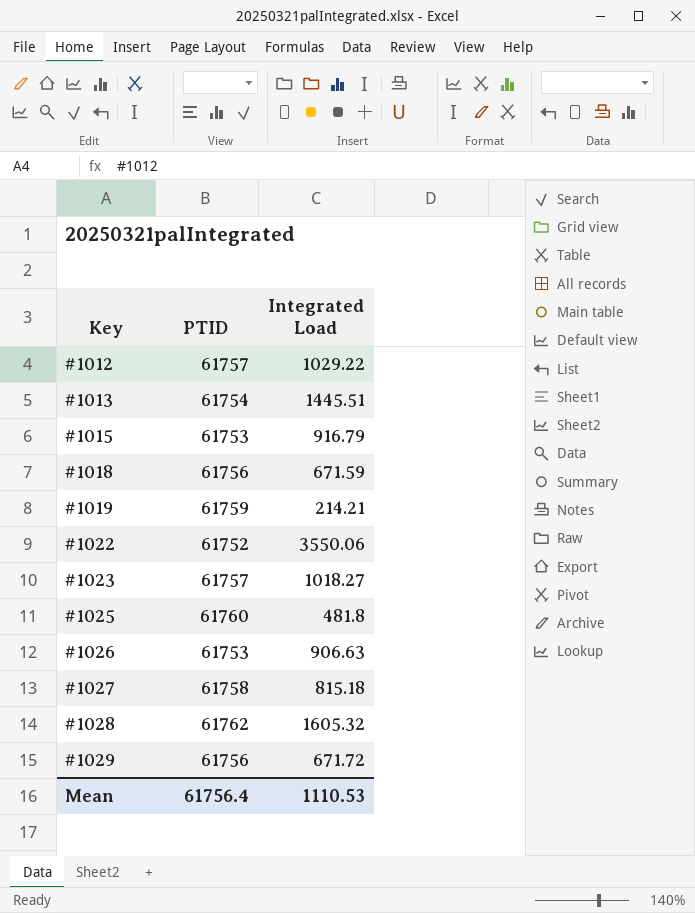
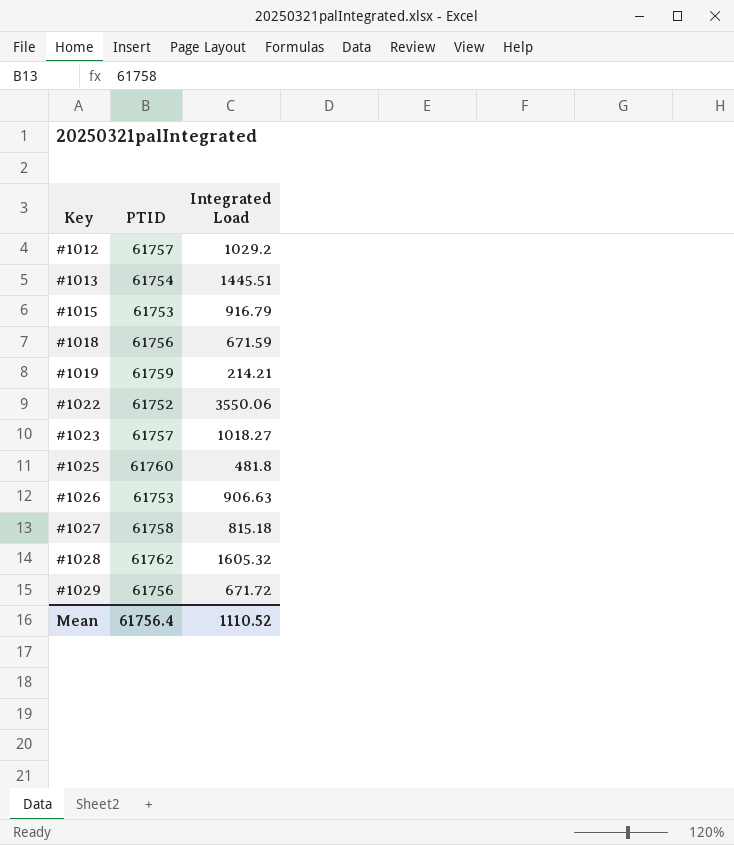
#1012 | Integrated Load: 1029.22 -> 1029.2
Mean | Integrated Load: 1110.53 -> 1110.52

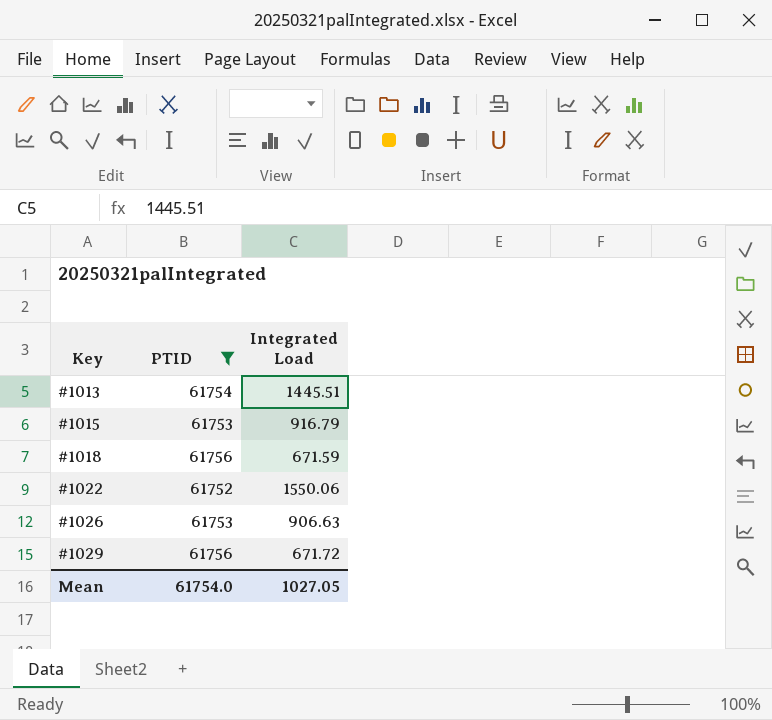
filter: none -> PTID <= 61756
#1022 | Integrated Load: 3550.06 -> 1550.06
Mean | PTID: 61756.4 -> 61754.0
Mean | Integrated Load: 1110.52 -> 1027.05

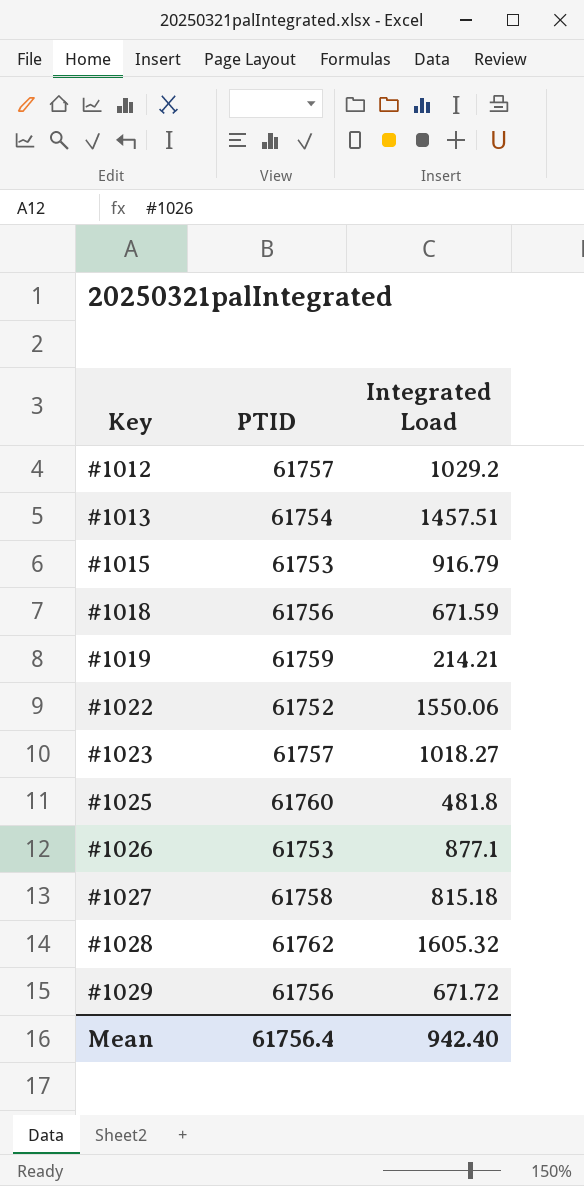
filter: PTID <= 61756 -> none
#1013 | Integrated Load: 1445.51 -> 1457.51
#1026 | Integrated Load: 906.63 -> 877.1
Mean | PTID: 61754.0 -> 61756.4
Mean | Integrated Load: 1027.05 -> 942.40

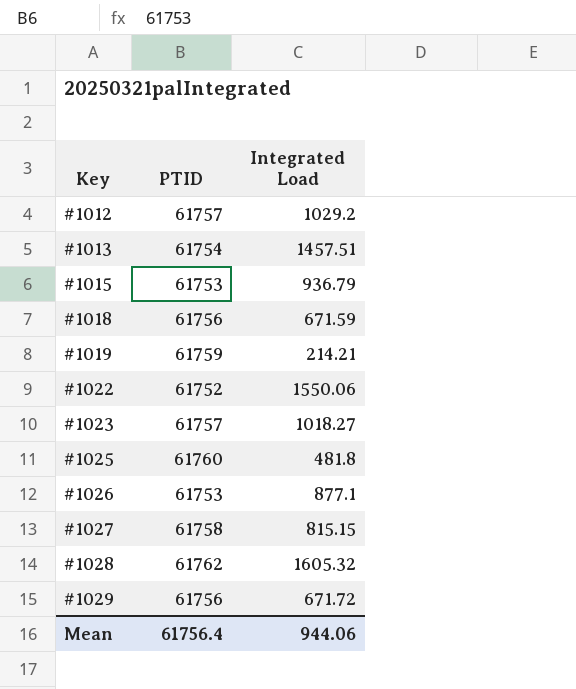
#1015 | Integrated Load: 916.79 -> 936.79
#1027 | Integrated Load: 815.18 -> 815.15
Mean | Integrated Load: 942.40 -> 944.06

